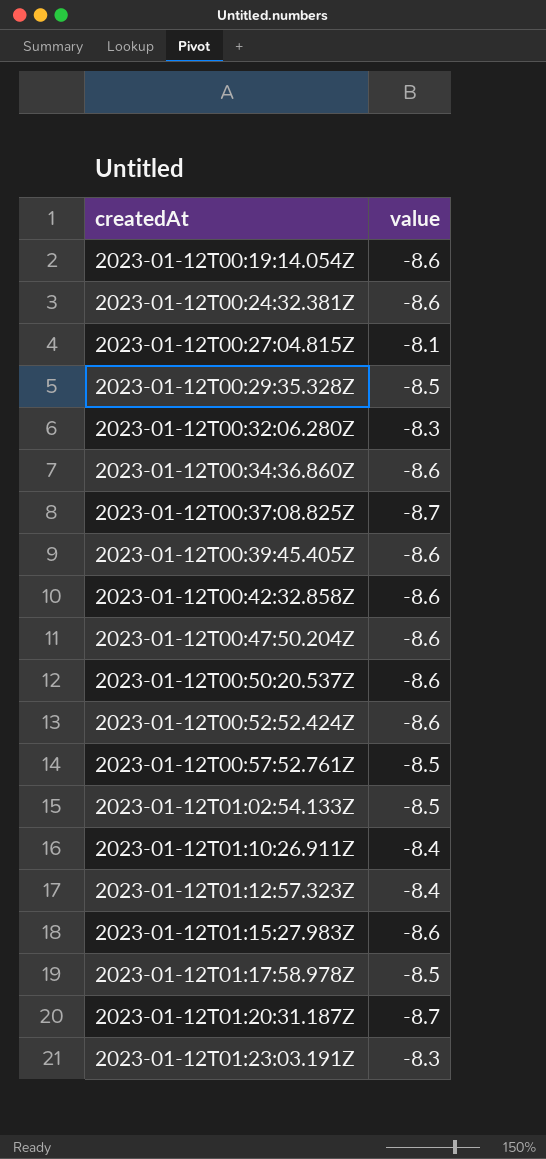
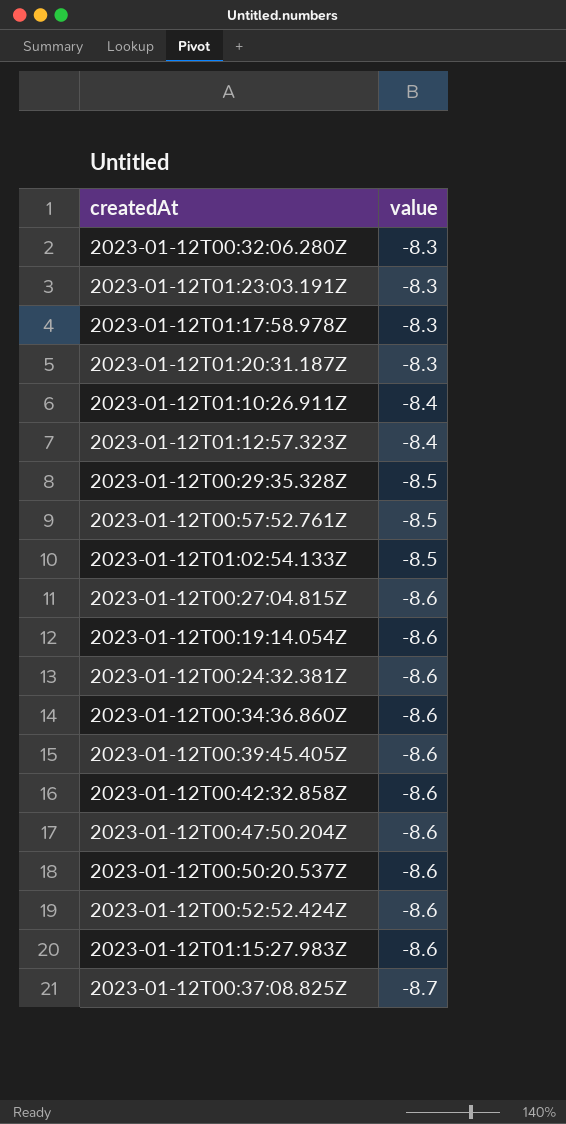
row order: createdAt ascending -> value descending
2023-01-12T01:17:58.978Z | value: -8.5 -> -8.3
2023-01-12T01:20:31.187Z | value: -8.7 -> -8.3
2023-01-12T00:27:04.815Z | value: -8.1 -> -8.6

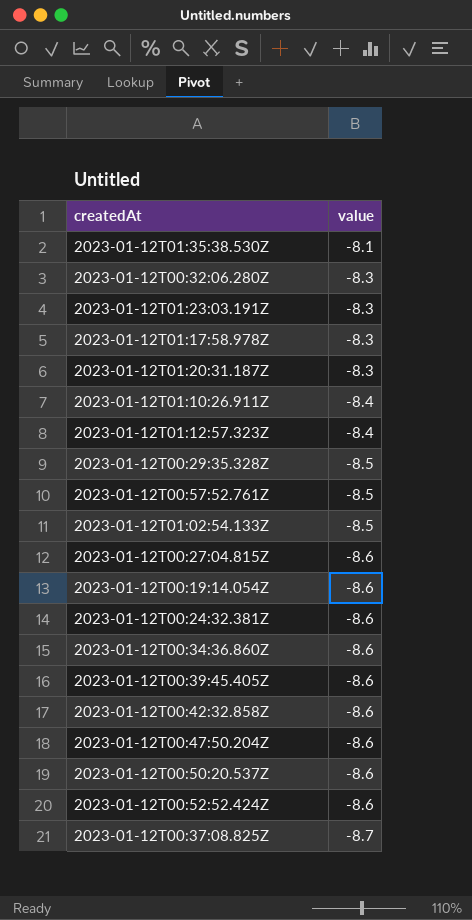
row 2023-01-12T01:15:27.983Z: -8.6 -> none
row 2023-01-12T01:35:38.530Z: none -> -8.1

